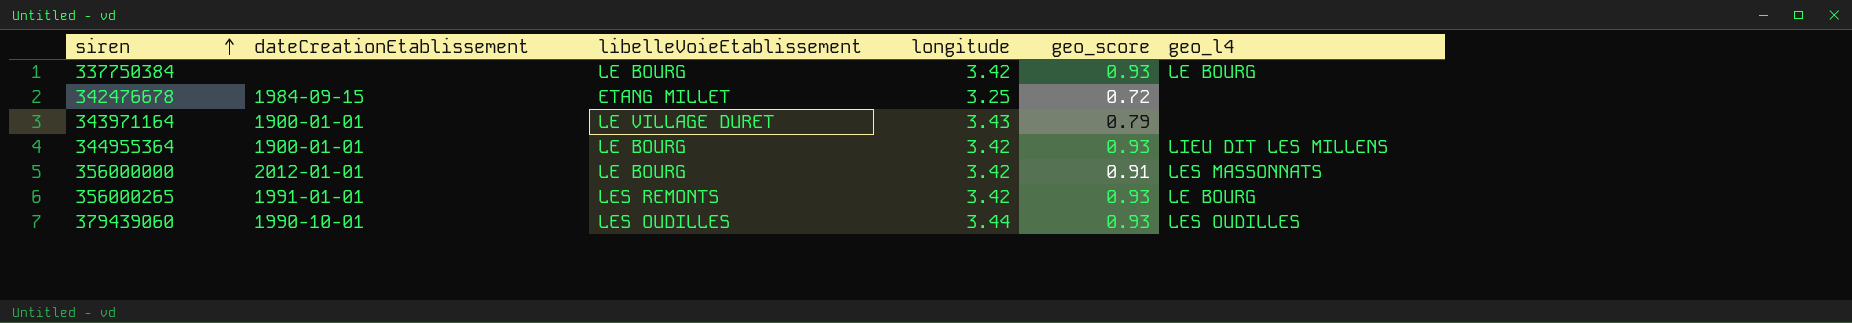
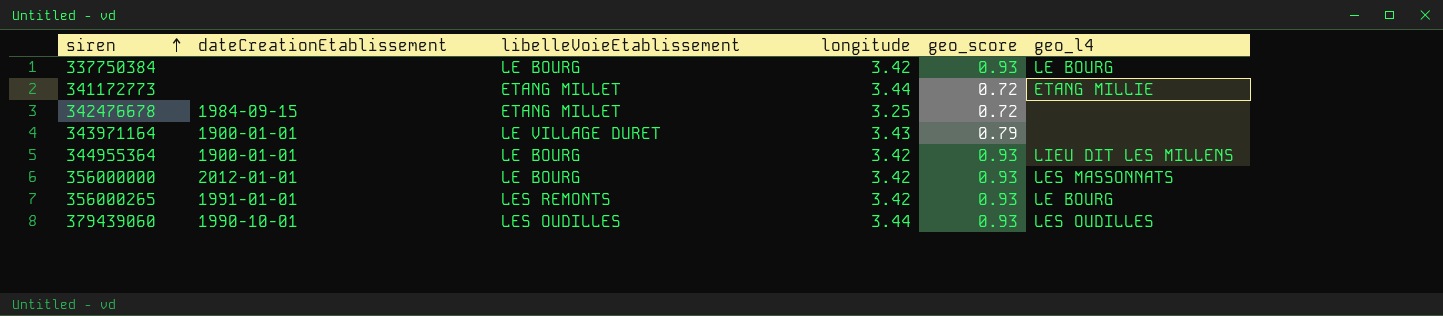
row 341172773: none -> none | ETANG MILLET | 3.44 | 0.72 | ETANG MILLIE
356000000 | geo_score: 0.91 -> 0.93

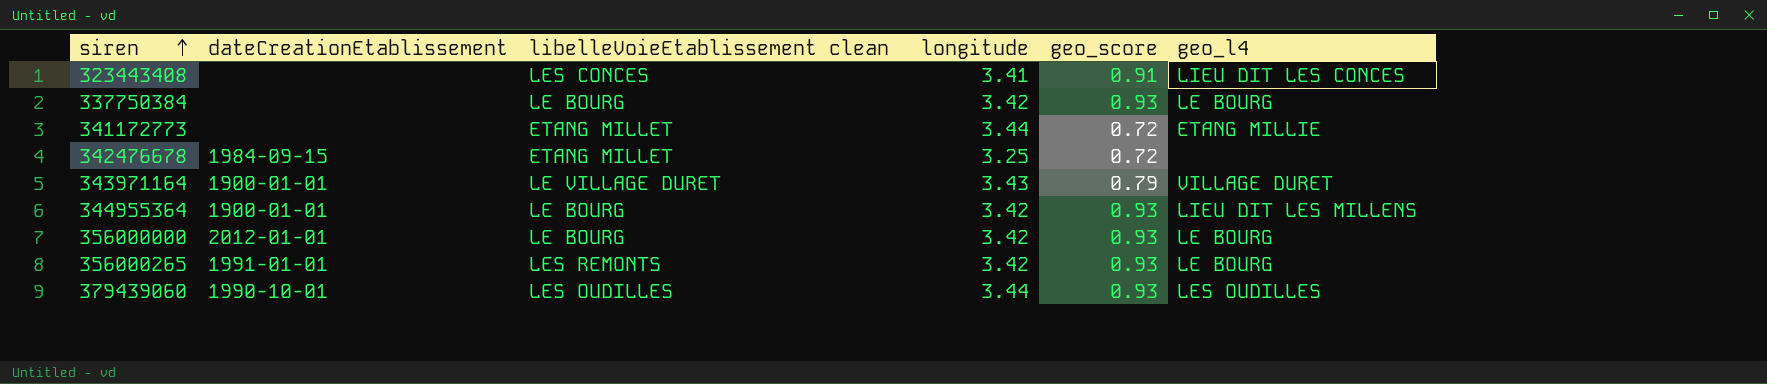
column name: libelleVoieEtablissement -> libelleVoieEtablissement clean
row 323443408: none -> none | LES CONCES | 3.41 | 0.91 | LIEU DIT LES CONCES
343971164 | geo_l4: none -> VILLAGE DURET
356000000 | geo_l4: LES MASSONNATS -> LE BOURG

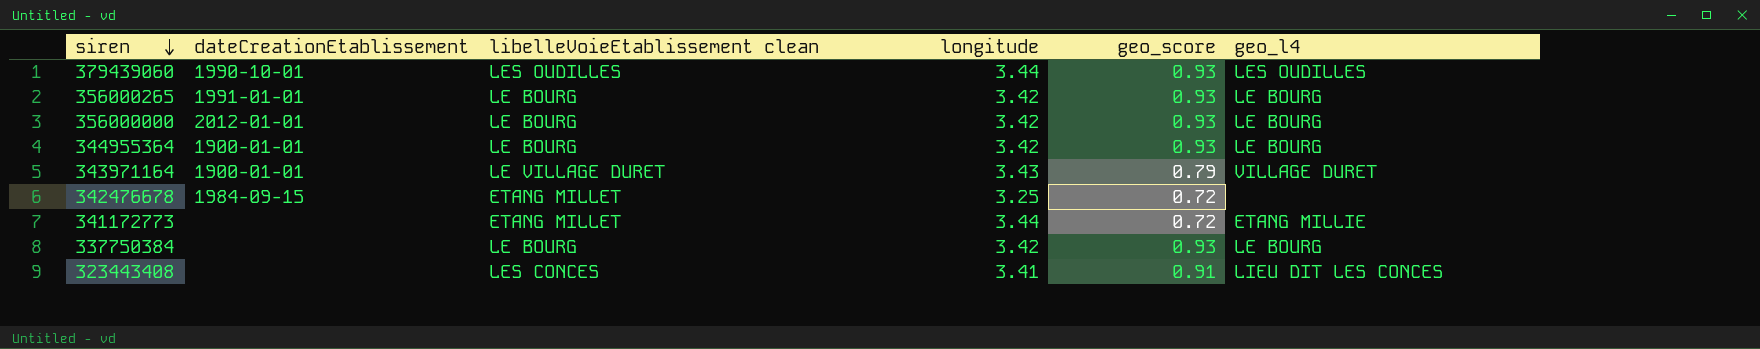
row order: siren ascending -> siren descending
356000265 | libelleVoieEtablissement clean: LES REMONTS -> LE BOURG
344955364 | geo_l4: LIEU DIT LES MILLENS -> LE BOURG

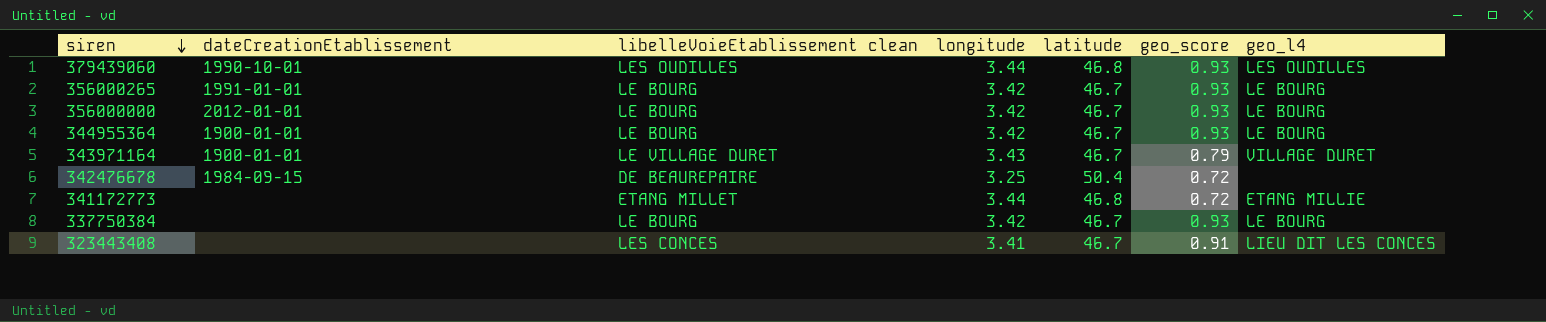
column latitude | position: none -> 5
342476678 | libelleVoieEtablissement clean: ETANG MILLET -> DE BEAUREPAIRE

